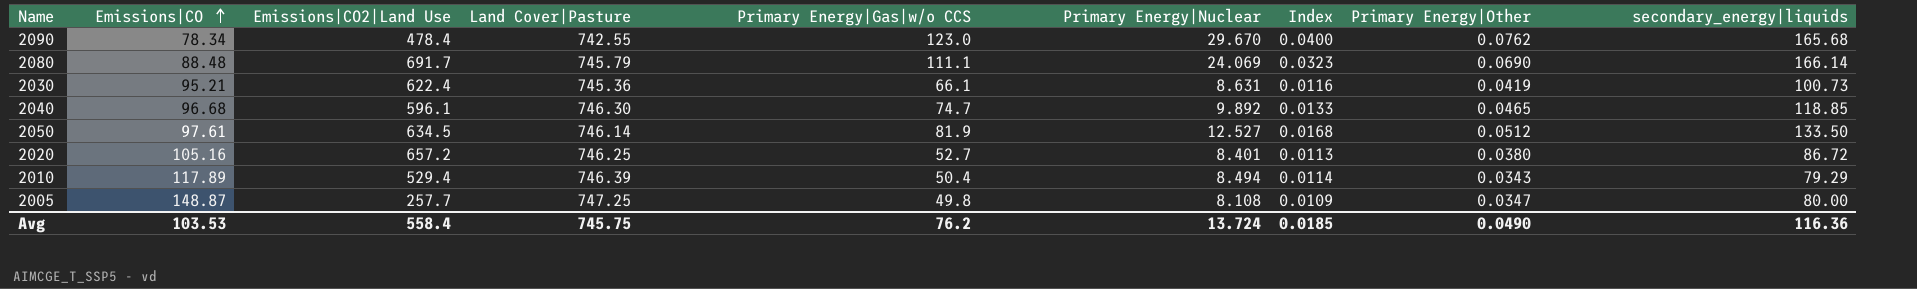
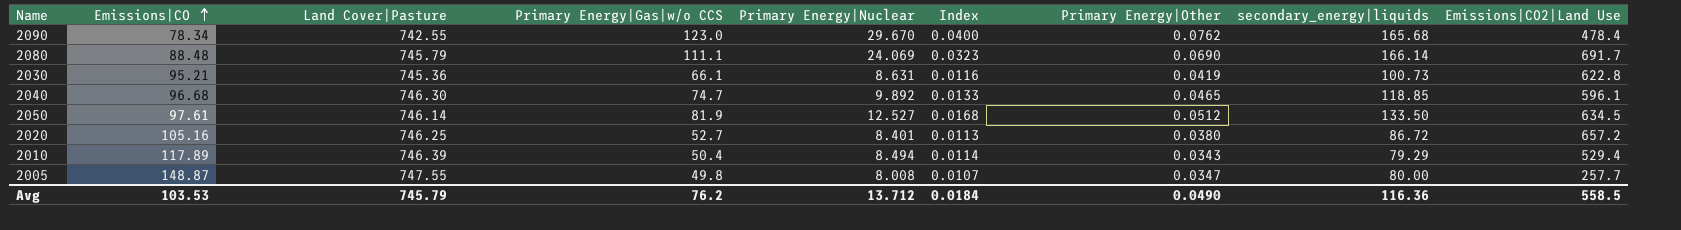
column Emissions|CO2|Land Use | position: 3 -> 9
2030 | Emissions|CO2|Land Use: 622.4 -> 622.8
2005 | Land Cover|Pasture: 747.25 -> 747.55
2005 | Primary Energy|Nuclear: 8.108 -> 8.008
2005 | Index: 0.0109 -> 0.0107
Avg | Land Cover|Pasture: 745.75 -> 745.79
Avg | Primary Energy|Nuclear: 13.724 -> 13.712
Avg | Index: 0.0185 -> 0.0184
Avg | Emissions|CO2|Land Use: 558.4 -> 558.5

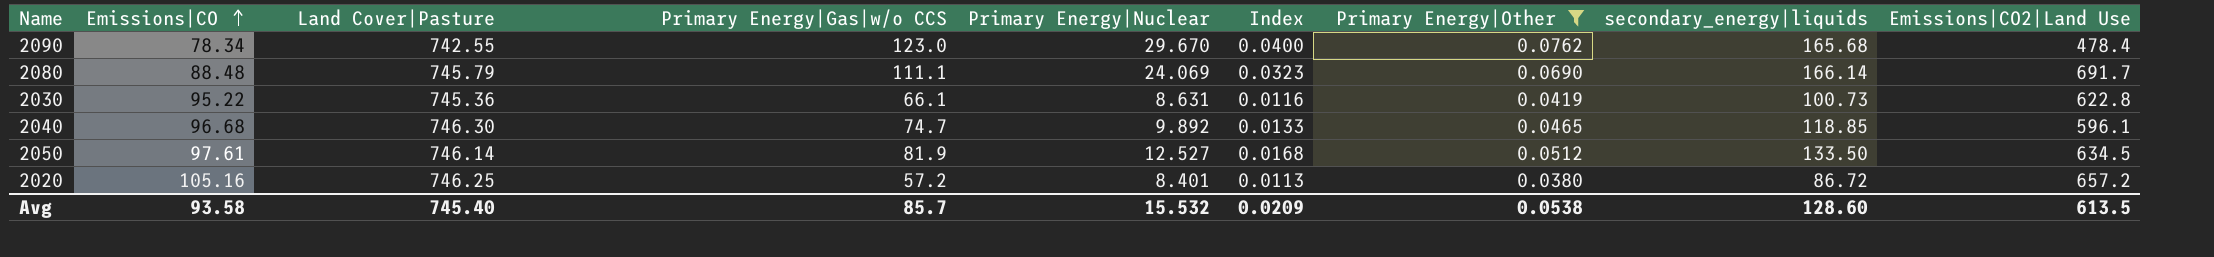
filter: none -> Primary Energy|Other >= 0.0380
2030 | Emissions|CO: 95.21 -> 95.22
2020 | Primary Energy|Gas|w/o CCS: 52.7 -> 57.2
Avg | Emissions|CO: 103.53 -> 93.58
Avg | Land Cover|Pasture: 745.79 -> 745.40
Avg | Primary Energy|Gas|w/o CCS: 76.2 -> 85.7
Avg | Primary Energy|Nuclear: 13.712 -> 15.532
Avg | Index: 0.0184 -> 0.0209
Avg | Primary Energy|Other: 0.0490 -> 0.0538
Avg | secondary_energy|liquids: 116.36 -> 128.60
Avg | Emissions|CO2|Land Use: 558.5 -> 613.5

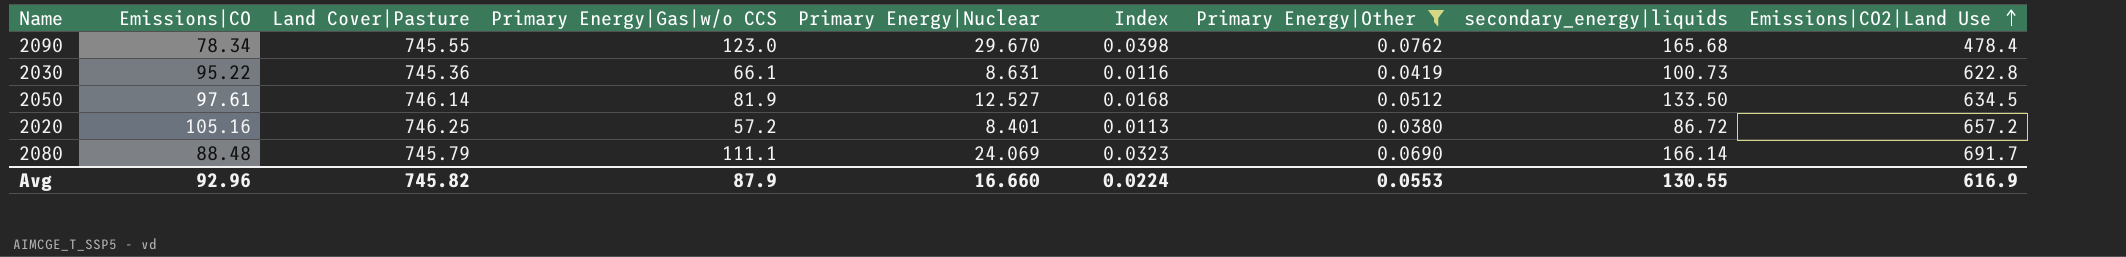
row order: Emissions|CO ascending -> Emissions|CO2|Land Use ascending
row 2040: 96.68 | 746.30 | 74.7 | 9.892 | 0.0133 | 0.0465 | 118.85 | 596.1 -> none
2090 | Land Cover|Pasture: 742.55 -> 745.55
2090 | Index: 0.0400 -> 0.0398
Avg | Emissions|CO: 93.58 -> 92.96
Avg | Land Cover|Pasture: 745.40 -> 745.82
Avg | Primary Energy|Gas|w/o CCS: 85.7 -> 87.9
Avg | Primary Energy|Nuclear: 15.532 -> 16.660
Avg | Index: 0.0209 -> 0.0224
Avg | Primary Energy|Other: 0.0538 -> 0.0553
Avg | secondary_energy|liquids: 128.60 -> 130.55
Avg | Emissions|CO2|Land Use: 613.5 -> 616.9

